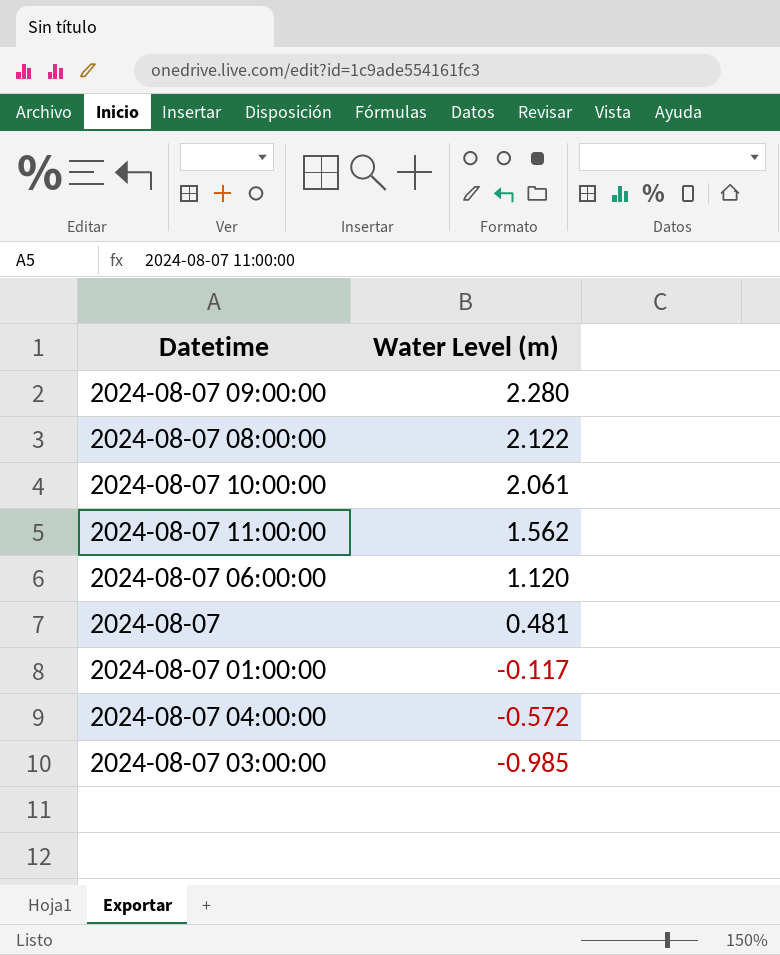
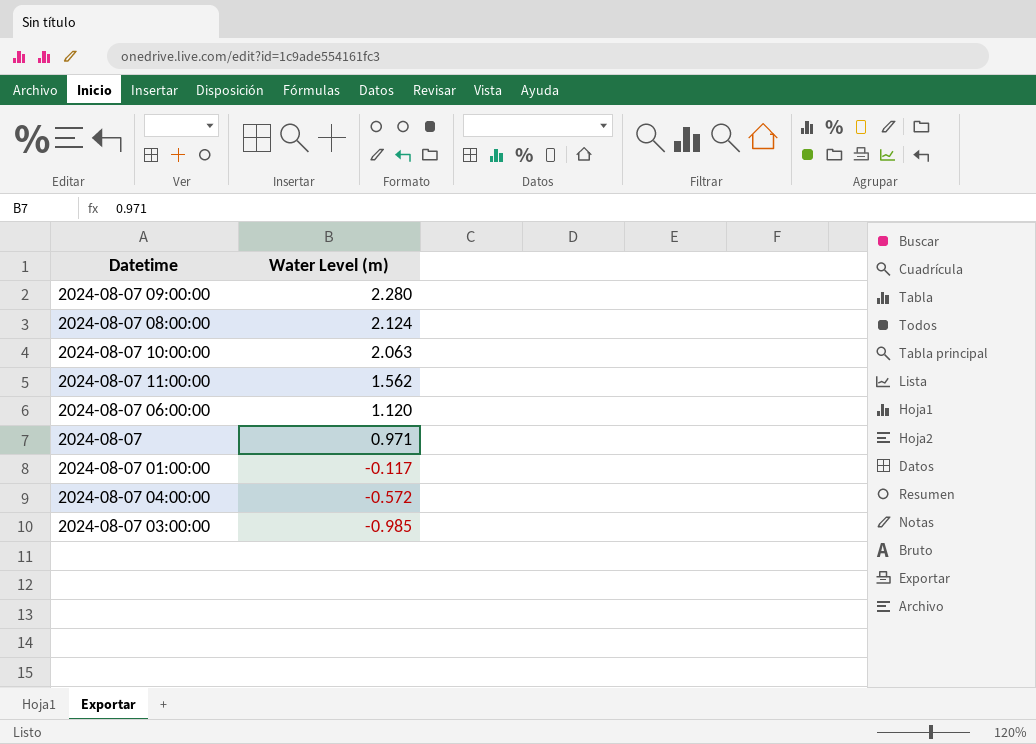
2024-08-07 08:00:00 | Water Level (m): 2.122 -> 2.124
2024-08-07 10:00:00 | Water Level (m): 2.061 -> 2.063
2024-08-07 | Water Level (m): 0.481 -> 0.971

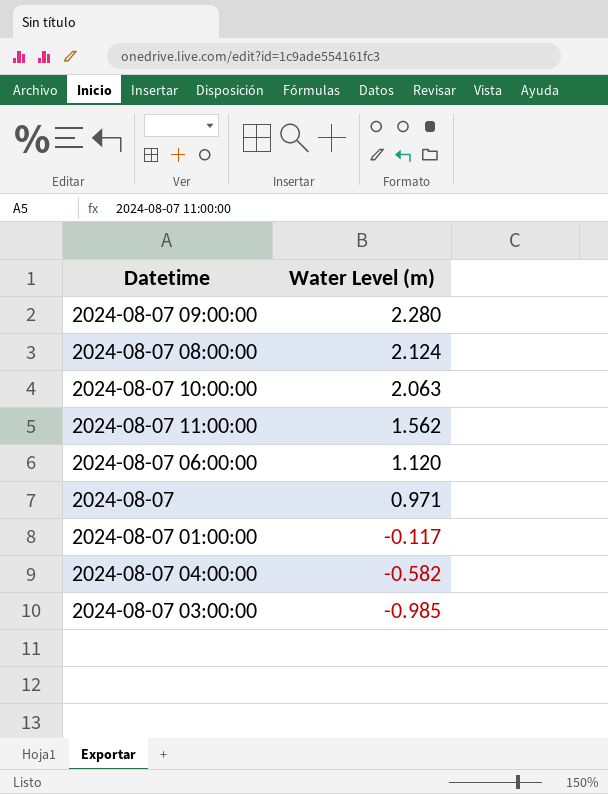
2024-08-07 04:00:00 | Water Level (m): -0.572 -> -0.582

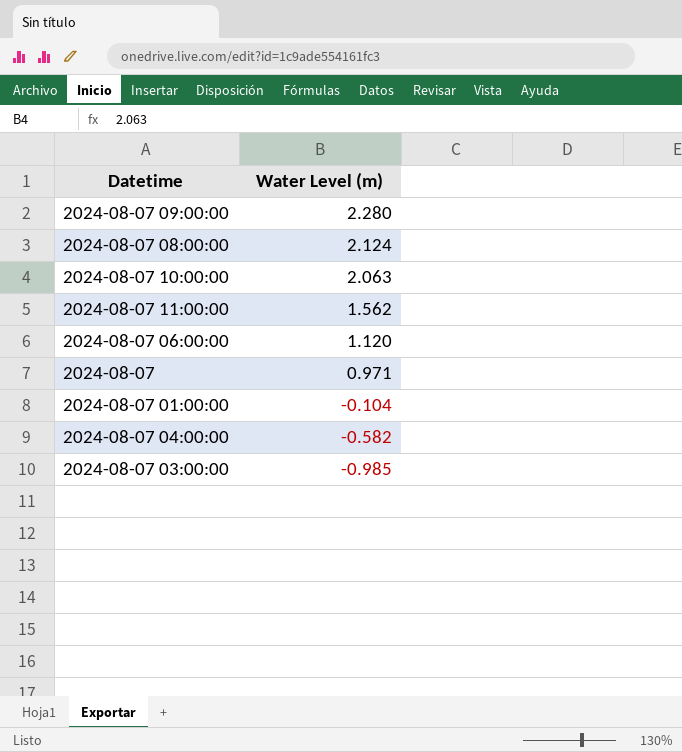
2024-08-07 01:00:00 | Water Level (m): -0.117 -> -0.104

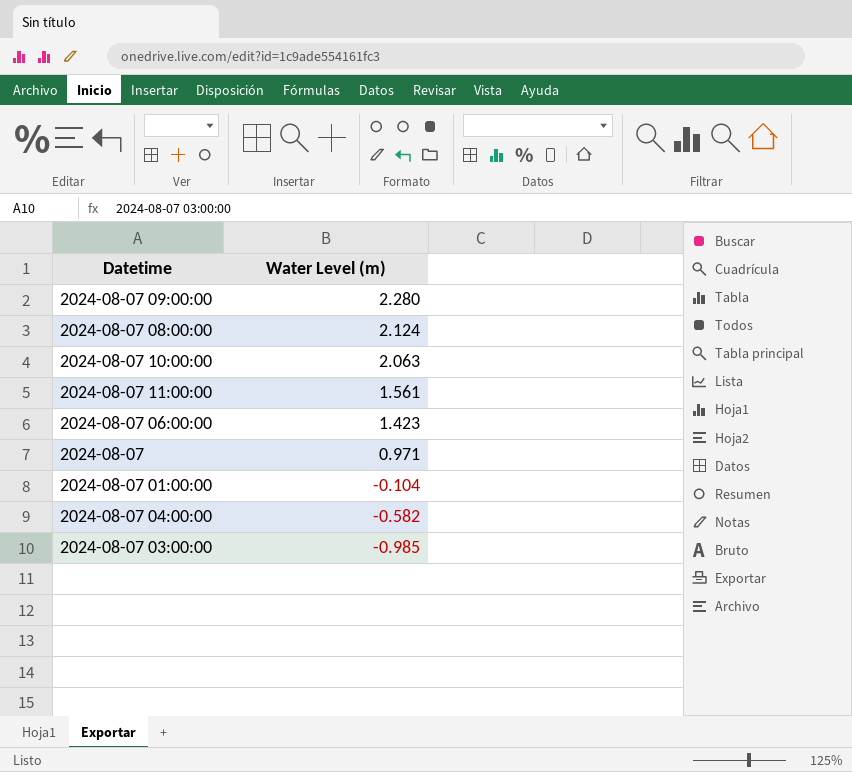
2024-08-07 11:00:00 | Water Level (m): 1.562 -> 1.561
2024-08-07 06:00:00 | Water Level (m): 1.120 -> 1.423

